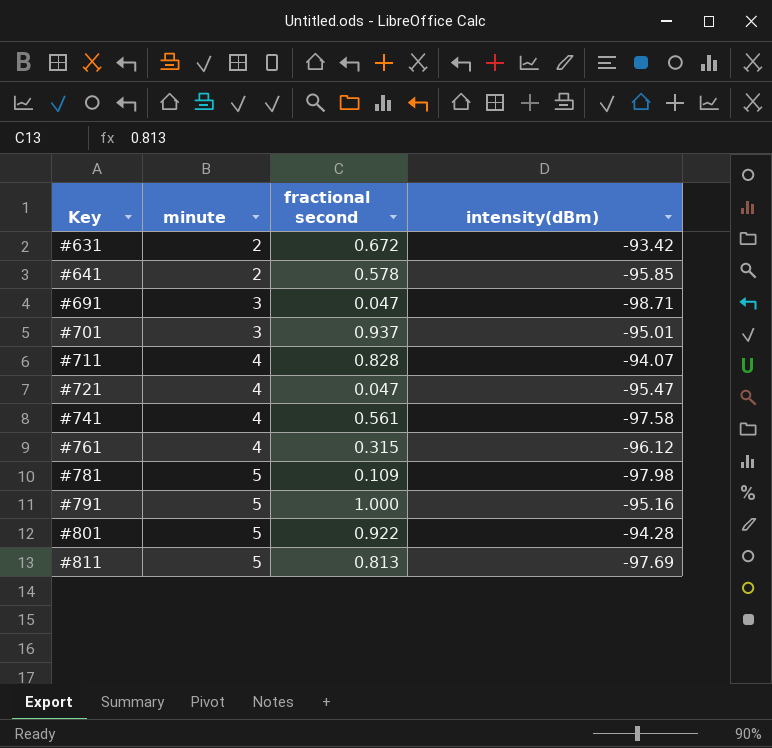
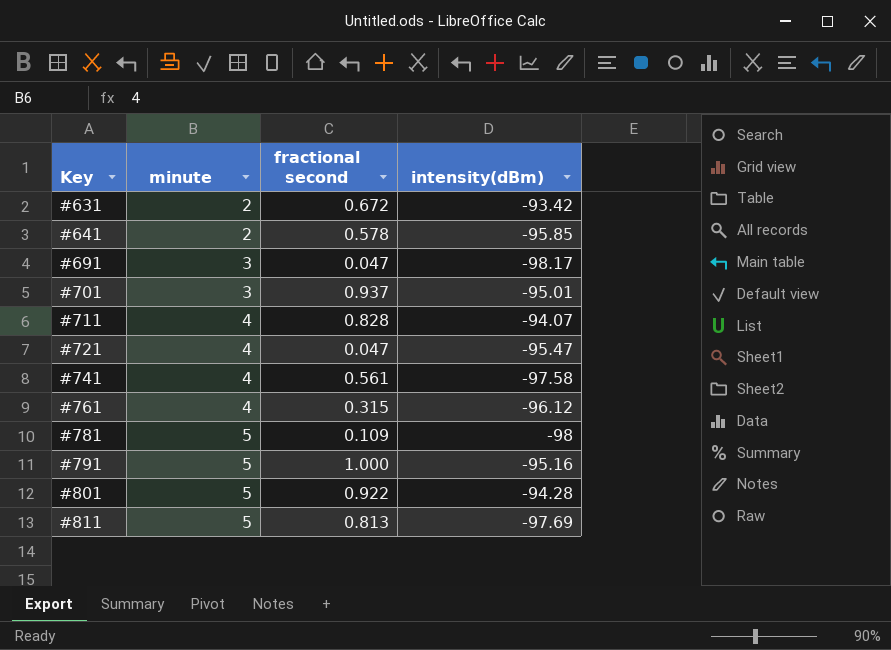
#691 | intensity(dBm): -98.71 -> -98.17
#781 | intensity(dBm): -97.98 -> -98

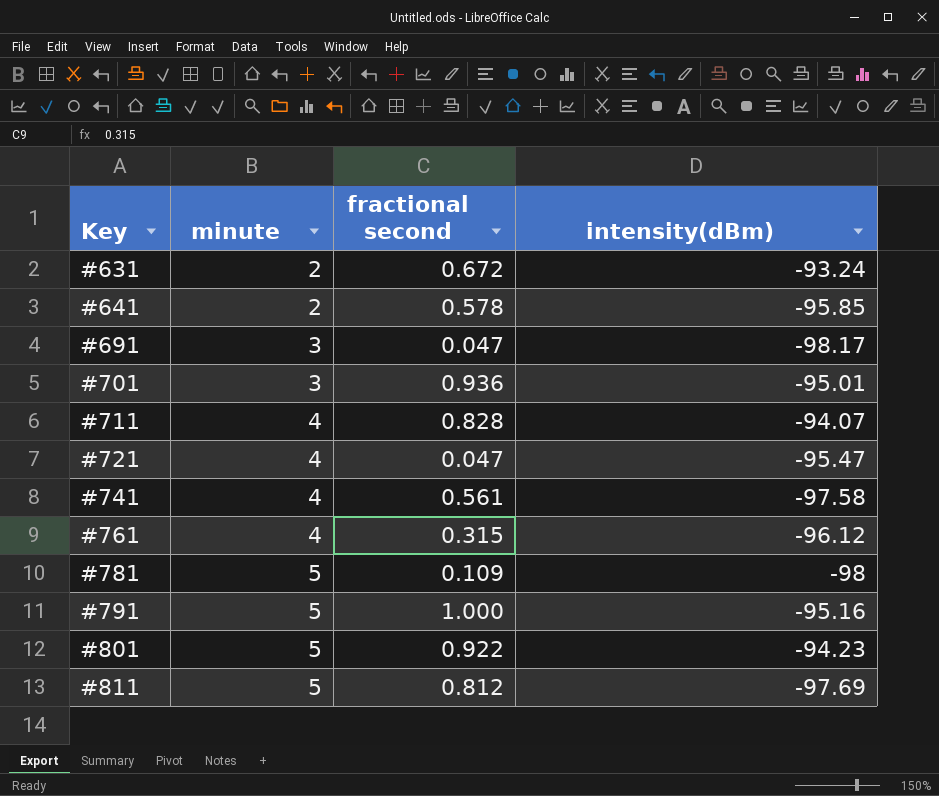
#631 | intensity(dBm): -93.42 -> -93.24
#701 | fractional second: 0.937 -> 0.936
#801 | intensity(dBm): -94.28 -> -94.23
#811 | fractional second: 0.813 -> 0.812

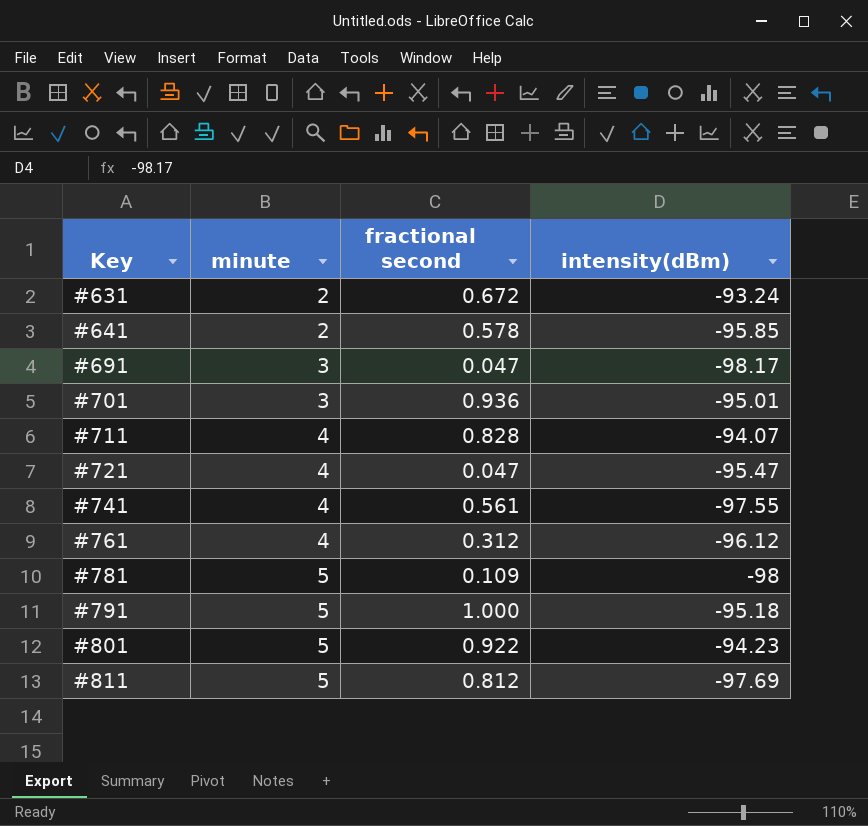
#741 | intensity(dBm): -97.58 -> -97.55
#761 | fractional second: 0.315 -> 0.312
#791 | intensity(dBm): -95.16 -> -95.18

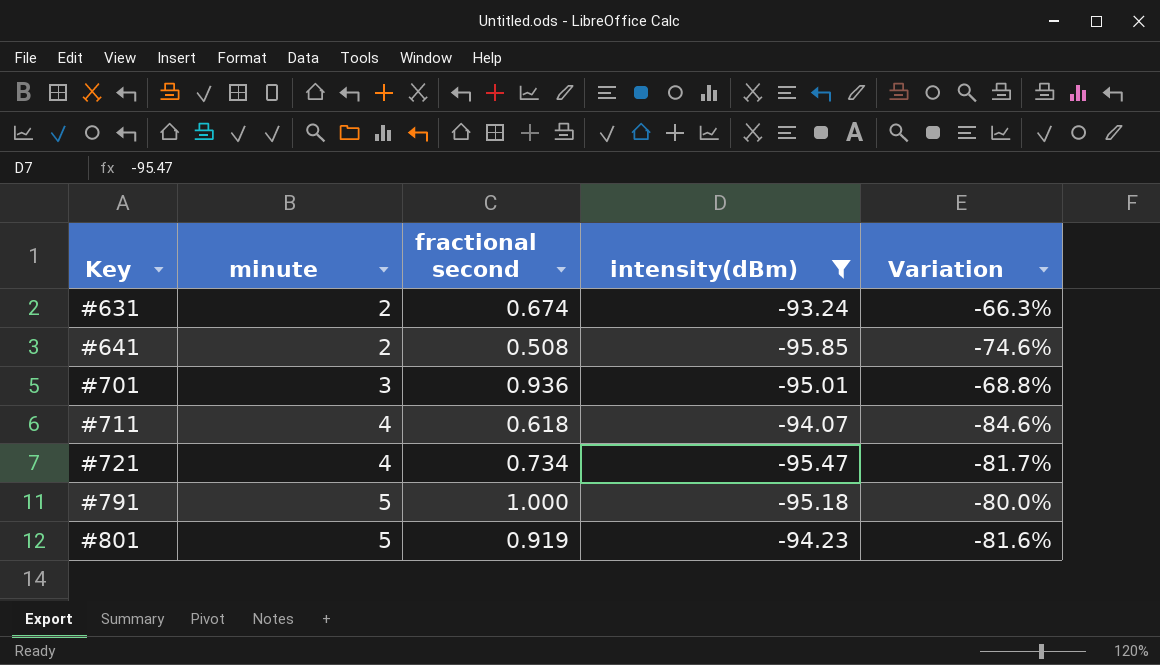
filter: none -> intensity(dBm) >= -95.85
column Variation | formula: none -> ([fractional second] - [minute]) / [minute]
#631 | fractional second: 0.672 -> 0.674
#641 | fractional second: 0.578 -> 0.508
#711 | fractional second: 0.828 -> 0.618
#721 | fractional second: 0.047 -> 0.734
#801 | fractional second: 0.922 -> 0.919

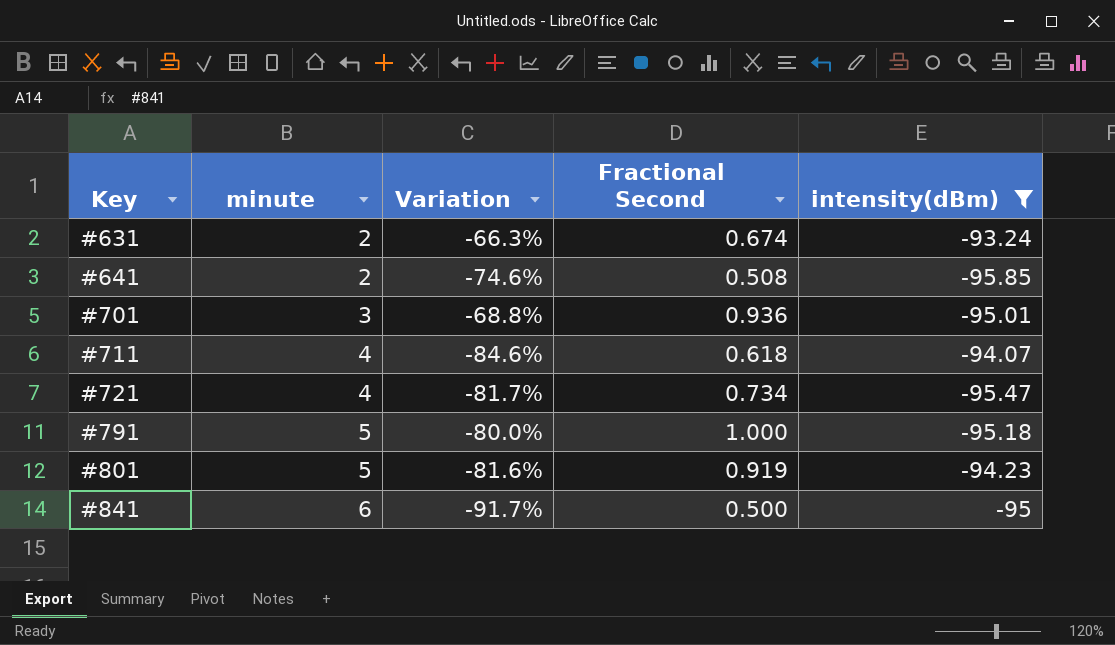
column Variation | position: 5 -> 3
column name: fractional second -> Fractional Second
row #841: none -> 6 | -91.7% | 0.500 | -95

